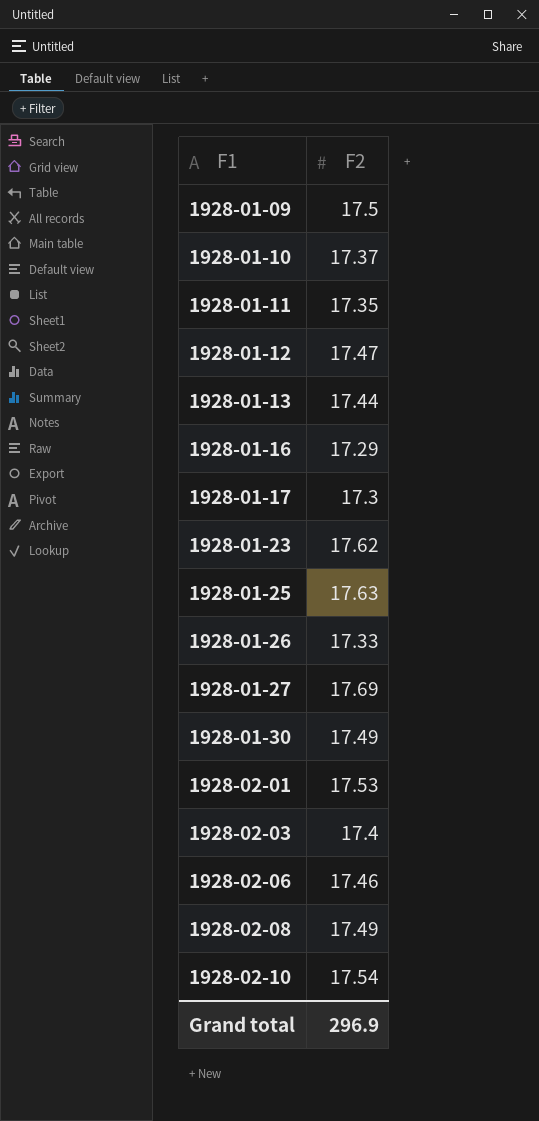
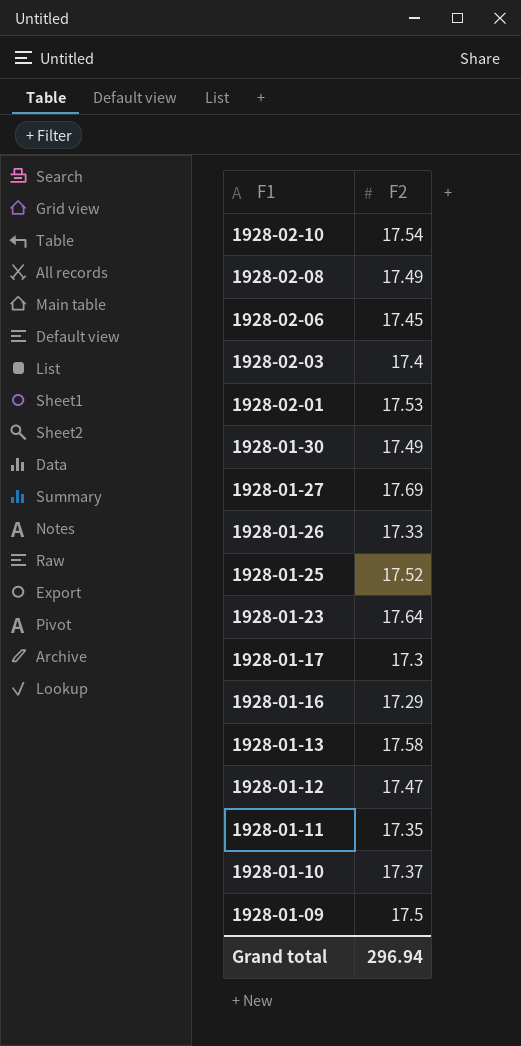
row order: F1 ascending -> F1 descending
1928-02-06 | F2: 17.46 -> 17.45
1928-01-25 | F2: 17.63 -> 17.52
1928-01-23 | F2: 17.62 -> 17.64
1928-01-13 | F2: 17.44 -> 17.58
Grand total | F2: 296.9 -> 296.94

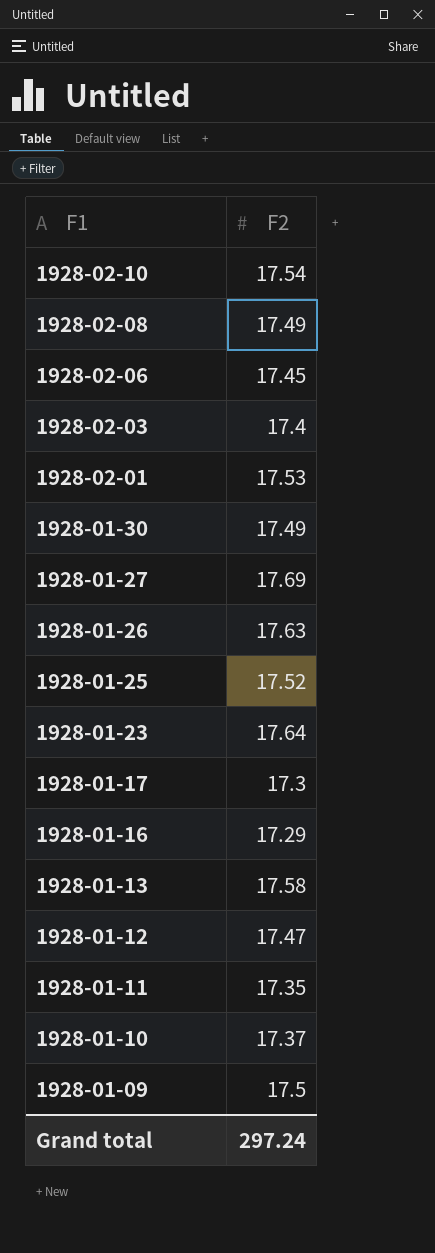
1928-01-26 | F2: 17.33 -> 17.63
Grand total | F2: 296.94 -> 297.24

